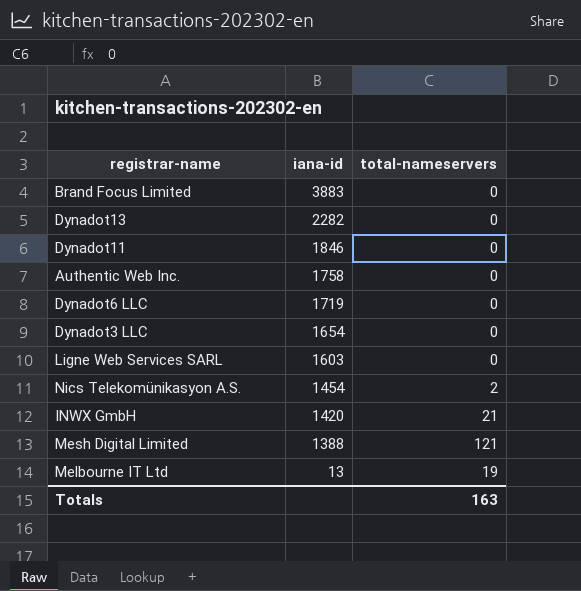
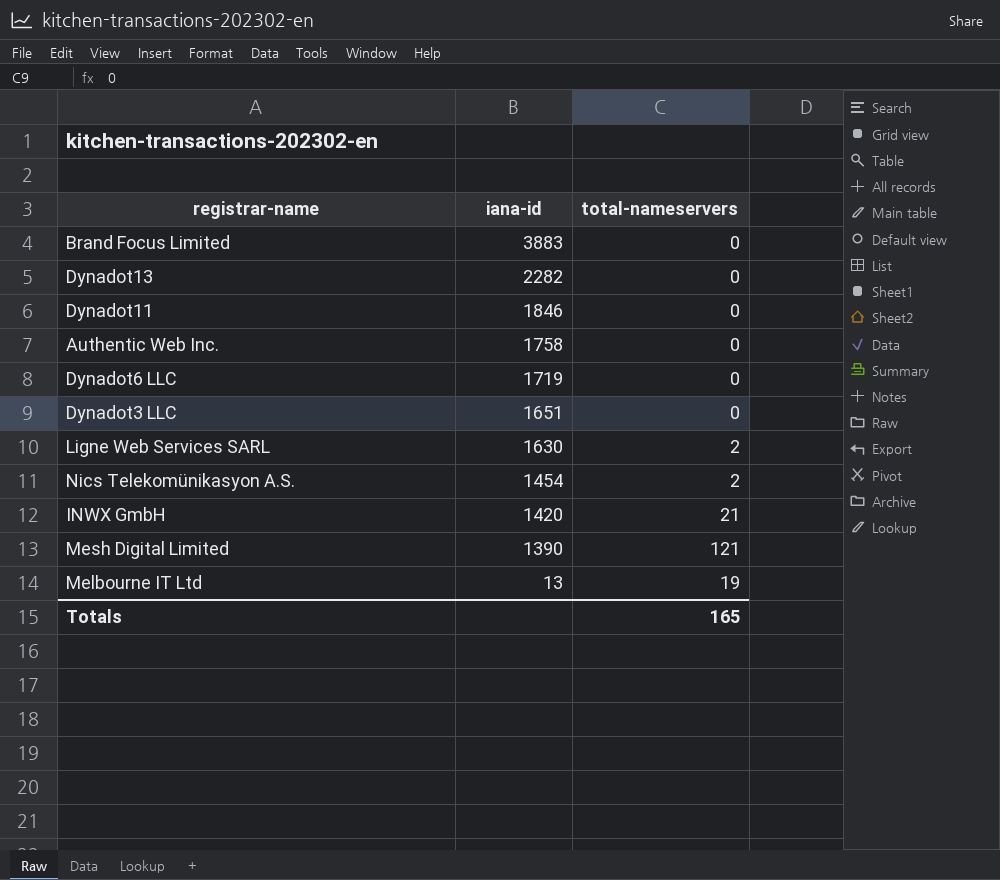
Dynadot3 LLC | iana-id: 1654 -> 1651
Ligne Web Services SARL | iana-id: 1603 -> 1630
Ligne Web Services SARL | total-nameservers: 0 -> 2
Mesh Digital Limited | iana-id: 1388 -> 1390
Totals | total-nameservers: 163 -> 165

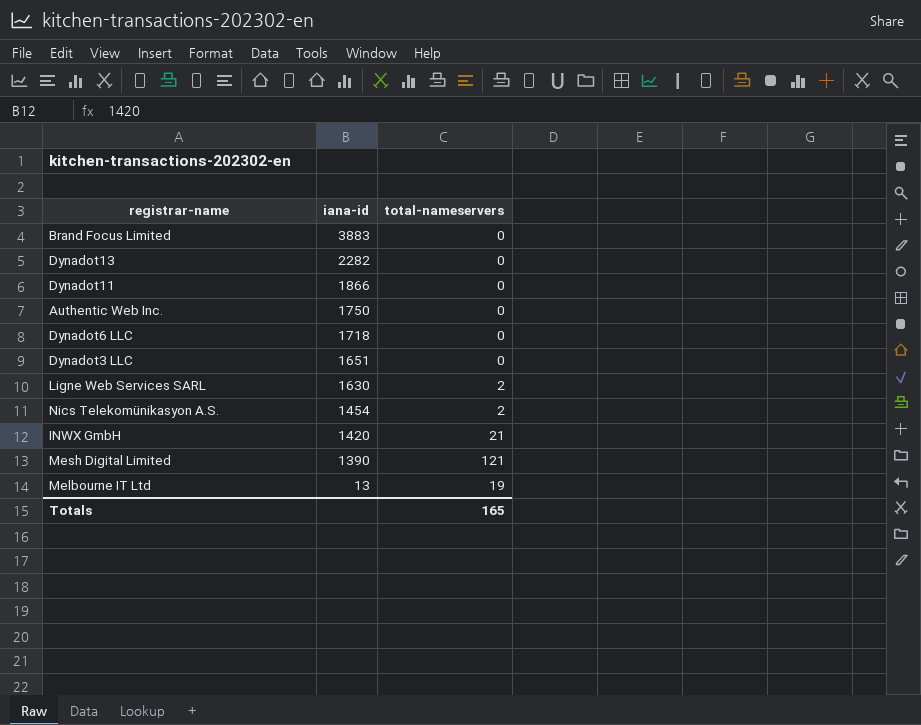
Dynadot11 | iana-id: 1846 -> 1866
Authentic Web Inc. | iana-id: 1758 -> 1750
Dynadot6 LLC | iana-id: 1719 -> 1718

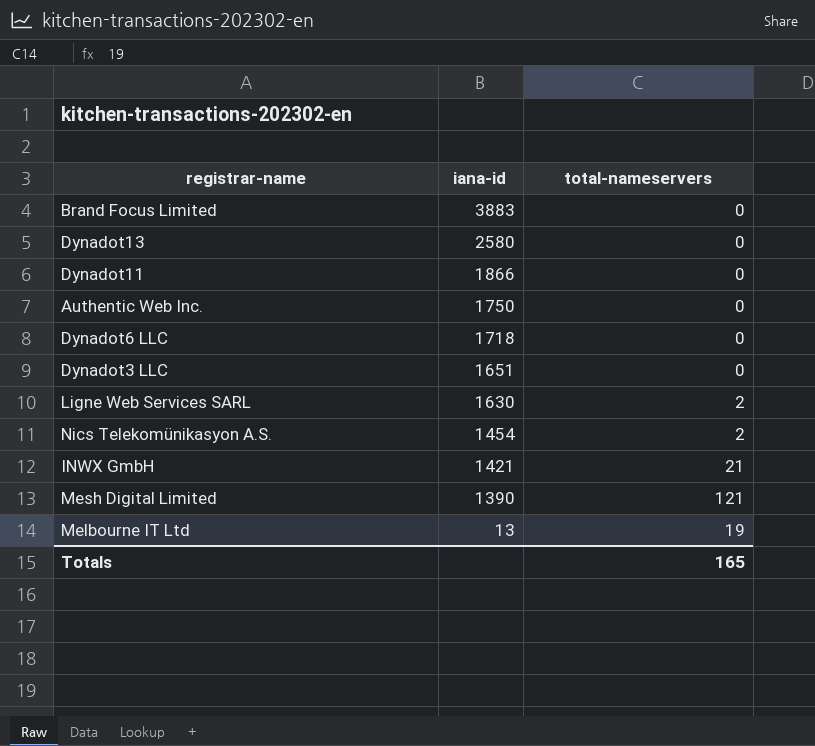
Dynadot13 | iana-id: 2282 -> 2580
INWX GmbH | iana-id: 1420 -> 1421

